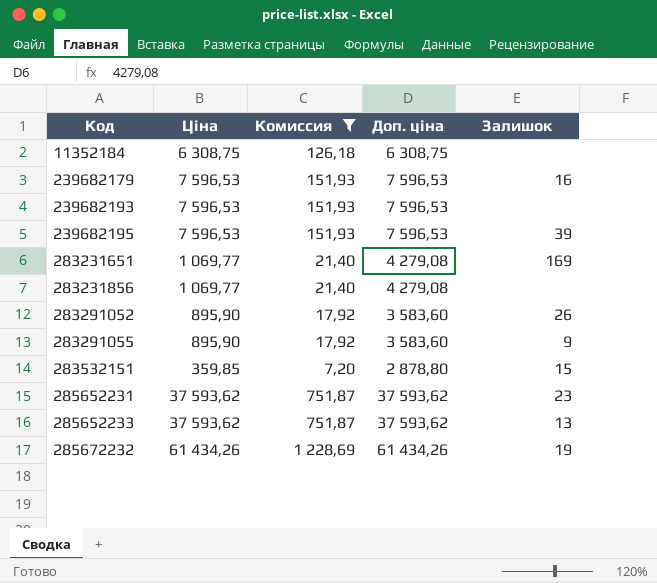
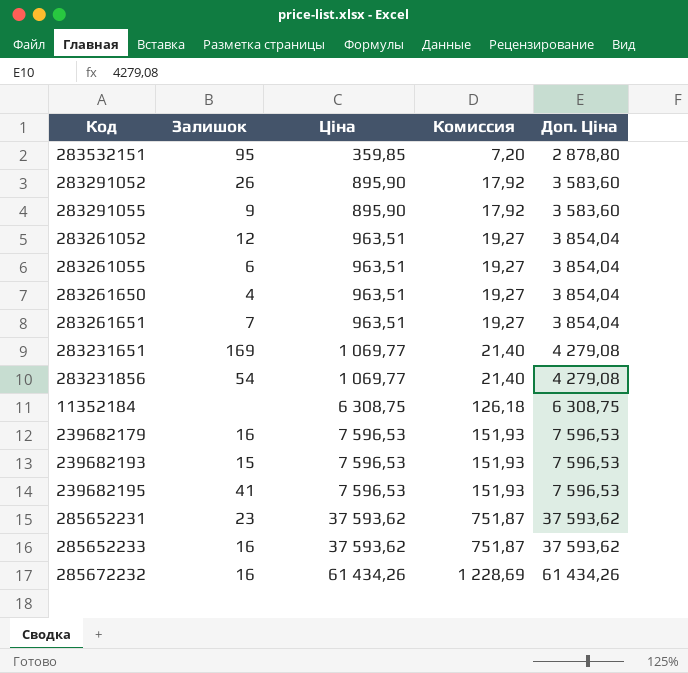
filter: Комиссия != 19,27 -> none
row order: Код ascending -> Ціна ascending
column Залишок | position: 5 -> 2
column name: Доп. ціна -> Доп. Ціна
283532151 | Залишок: 15 -> 95
283231856 | Залишок: none -> 54
239682193 | Залишок: none -> 15
239682195 | Залишок: 39 -> 41
285652233 | Залишок: 13 -> 16
285672232 | Залишок: 19 -> 16

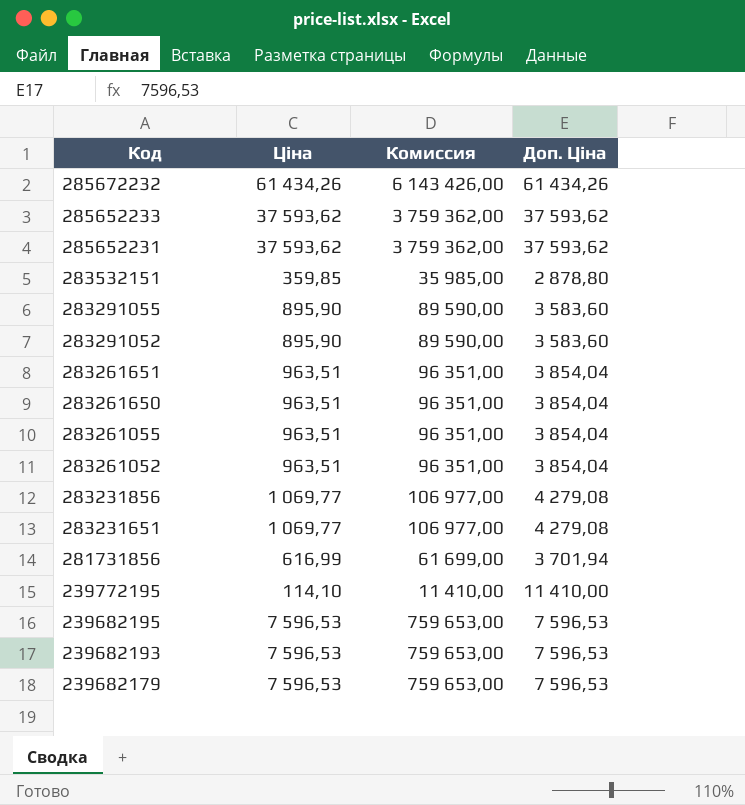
row order: Ціна ascending -> Код descending
column Залишок | position: 2 -> none
column Комиссия | formula: [Ціна] * 0,02 -> [Ціна] * 100
row 11352184: none | 6 308,75 | 126,18 | 6 308,75 -> none
row 281731856: none -> 616,99 | 61 699,00 | 3 701,94
row 239772195: none -> 114,10 | 11 410,00 | 11 410,00

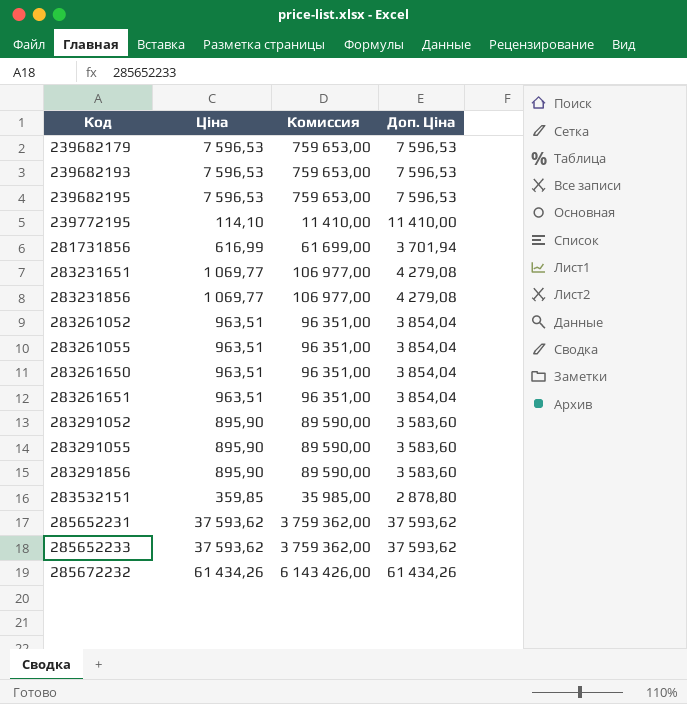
row order: Код descending -> Код ascending
row 283291856: none -> 895,90 | 89 590,00 | 3 583,60

